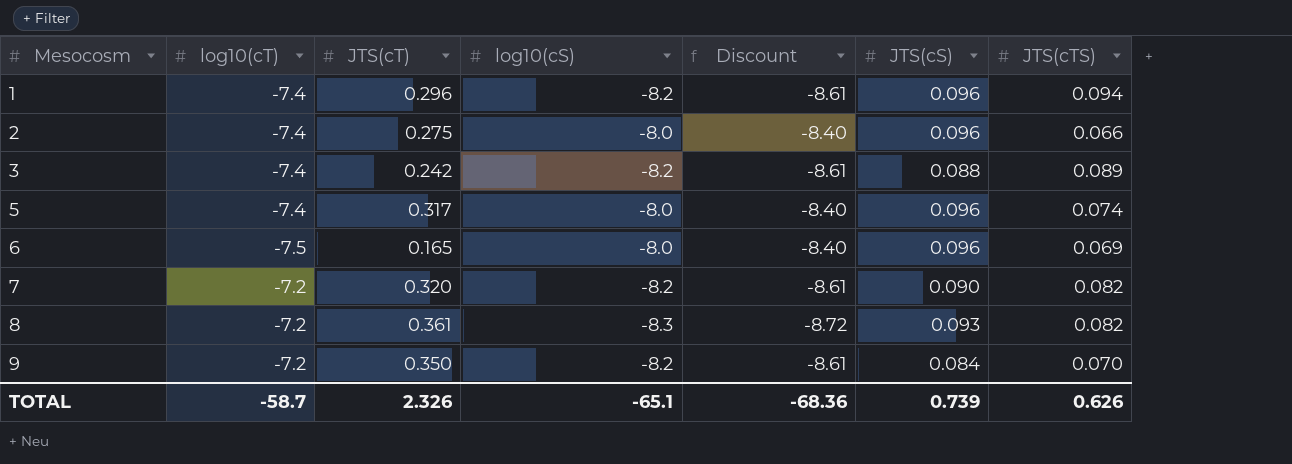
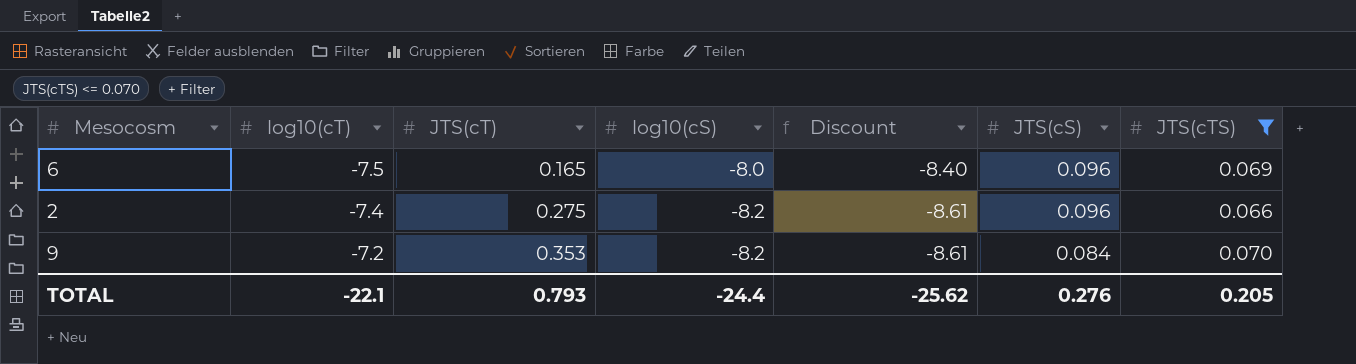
filter: none -> JTS(cTS) <= 0.070
row order: Mesocosm ascending -> log10(cT) ascending
2 | log10(cS): -8.0 -> -8.2
2 | Discount: -8.40 -> -8.61
9 | JTS(cT): 0.350 -> 0.353
TOTAL | log10(cT): -58.7 -> -22.1
TOTAL | JTS(cT): 2.326 -> 0.793
TOTAL | log10(cS): -65.1 -> -24.4
TOTAL | Discount: -68.36 -> -25.62
TOTAL | JTS(cS): 0.739 -> 0.276
TOTAL | JTS(cTS): 0.626 -> 0.205

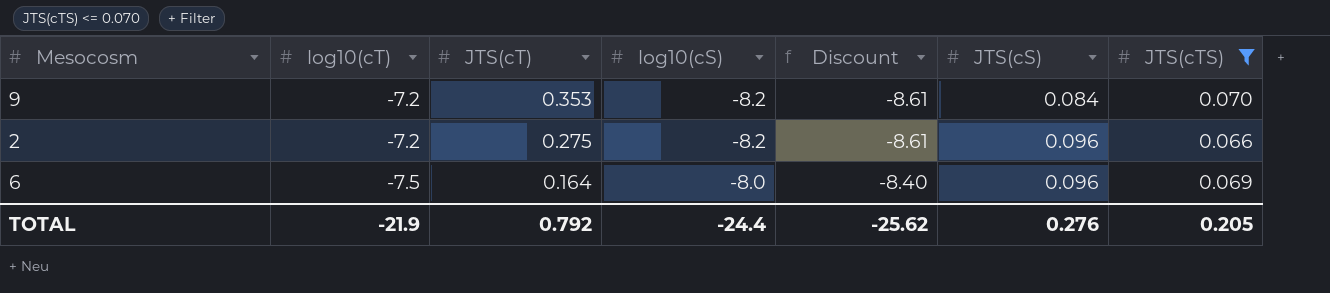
row order: log10(cT) ascending -> log10(cT) descending
2 | log10(cT): -7.4 -> -7.2
6 | JTS(cT): 0.165 -> 0.164
TOTAL | log10(cT): -22.1 -> -21.9
TOTAL | JTS(cT): 0.793 -> 0.792

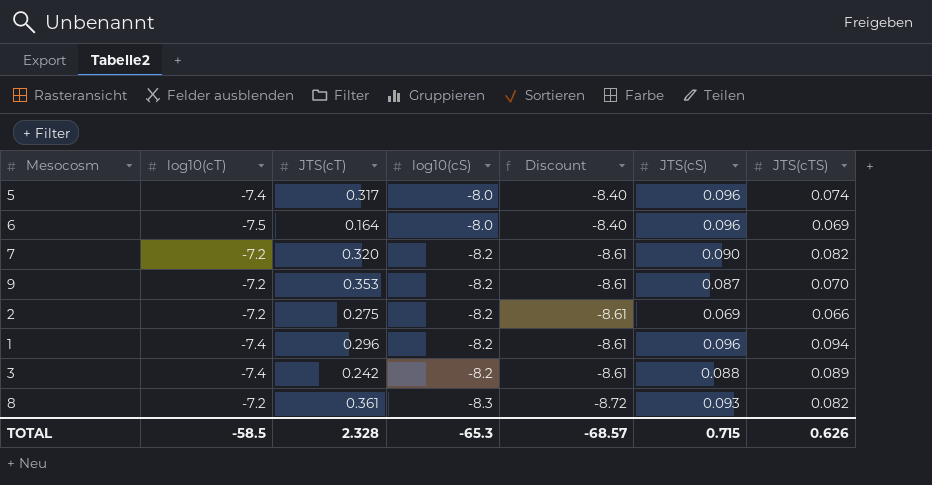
filter: JTS(cTS) <= 0.070 -> none
row order: log10(cT) descending -> log10(cS) descending
9 | JTS(cS): 0.084 -> 0.087
2 | JTS(cS): 0.096 -> 0.069
TOTAL | log10(cT): -21.9 -> -58.5
TOTAL | JTS(cT): 0.792 -> 2.328
TOTAL | log10(cS): -24.4 -> -65.3
TOTAL | Discount: -25.62 -> -68.57
TOTAL | JTS(cS): 0.276 -> 0.715
TOTAL | JTS(cTS): 0.205 -> 0.626

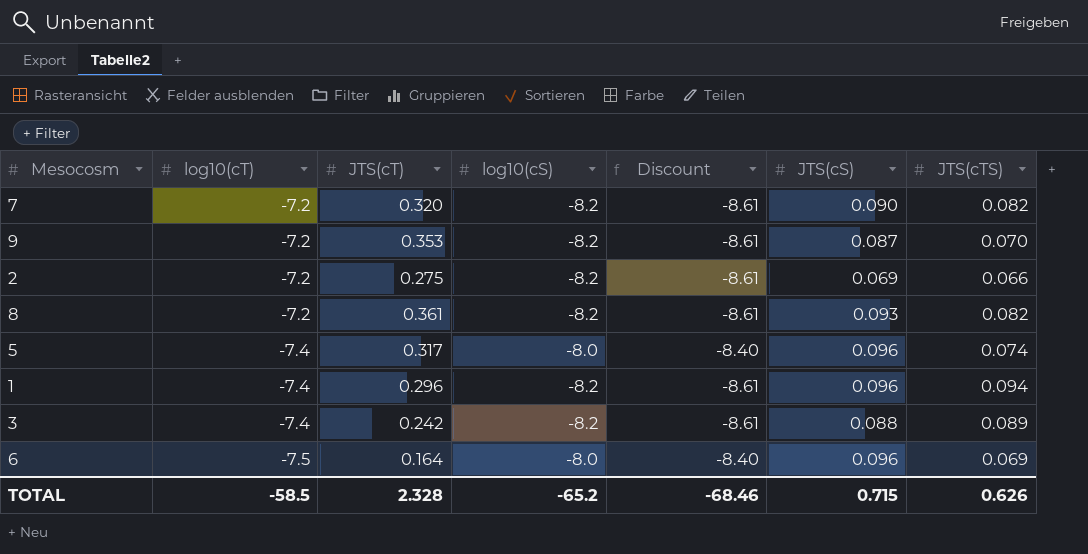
row order: log10(cS) descending -> log10(cT) descending
8 | log10(cS): -8.3 -> -8.2
8 | Discount: -8.72 -> -8.61
TOTAL | log10(cS): -65.3 -> -65.2
TOTAL | Discount: -68.57 -> -68.46

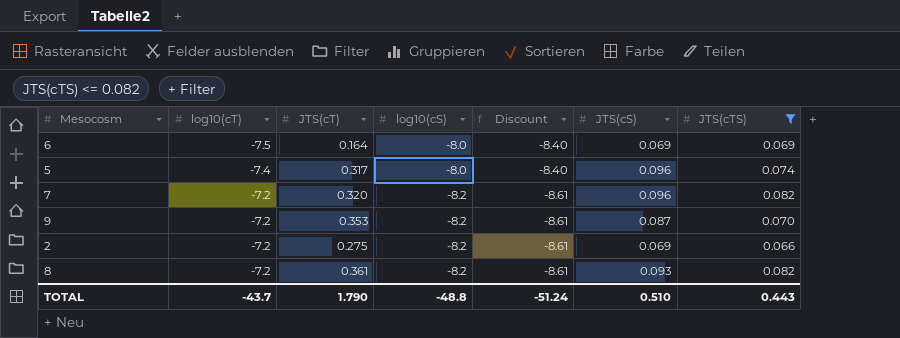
filter: none -> JTS(cTS) <= 0.082
row order: log10(cT) descending -> log10(cT) ascending
6 | JTS(cS): 0.096 -> 0.069
7 | JTS(cS): 0.090 -> 0.096
TOTAL | log10(cT): -58.5 -> -43.7
TOTAL | JTS(cT): 2.328 -> 1.790
TOTAL | log10(cS): -65.2 -> -48.8
TOTAL | Discount: -68.46 -> -51.24
TOTAL | JTS(cS): 0.715 -> 0.510
TOTAL | JTS(cTS): 0.626 -> 0.443

